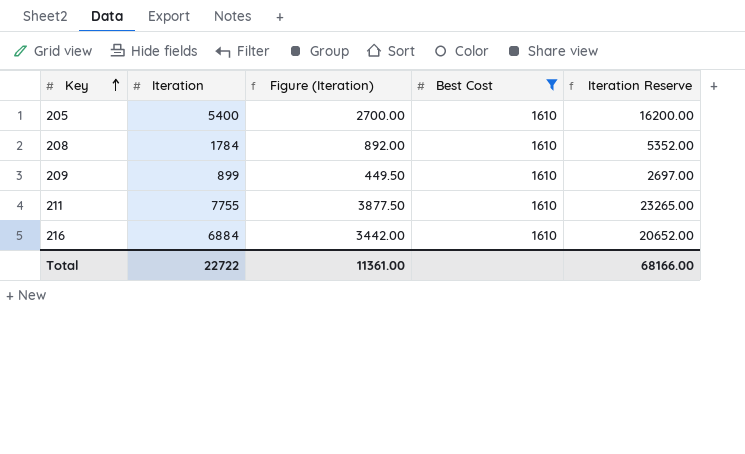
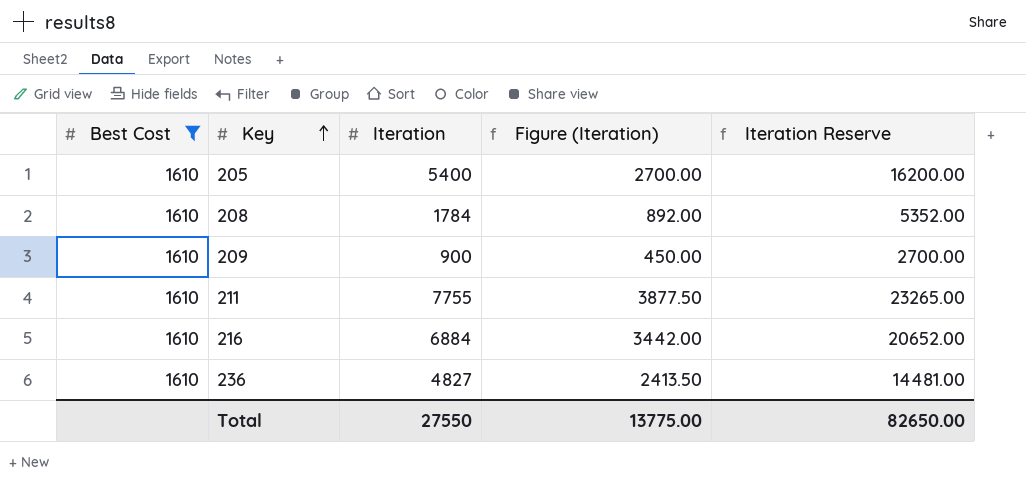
column Best Cost | position: 4 -> 1
209 | Iteration: 899 -> 900
209 | Figure (Iteration): 449.50 -> 450.00
209 | Iteration Reserve: 2697.00 -> 2700.00
row 236: none -> 1610 | 4827 | 2413.50 | 14481.00
Total | Iteration: 22722 -> 27550
Total | Figure (Iteration): 11361.00 -> 13775.00
Total | Iteration Reserve: 68166.00 -> 82650.00

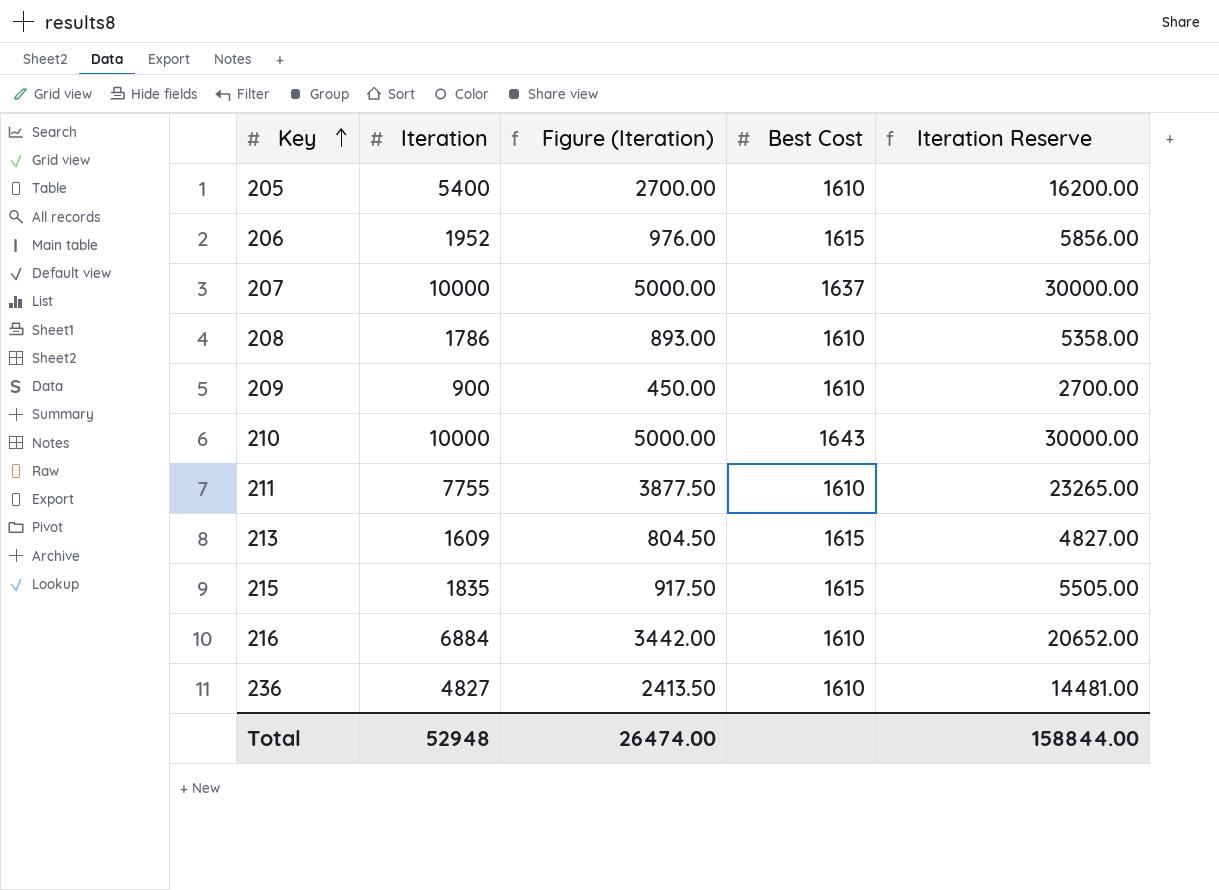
filter: Best Cost = 1610 -> none
column Best Cost | position: 1 -> 4
208 | Iteration: 1784 -> 1786
208 | Figure (Iteration): 892.00 -> 893.00
208 | Iteration Reserve: 5352.00 -> 5358.00
Total | Iteration: 27550 -> 52948
Total | Figure (Iteration): 13775.00 -> 26474.00
Total | Iteration Reserve: 82650.00 -> 158844.00

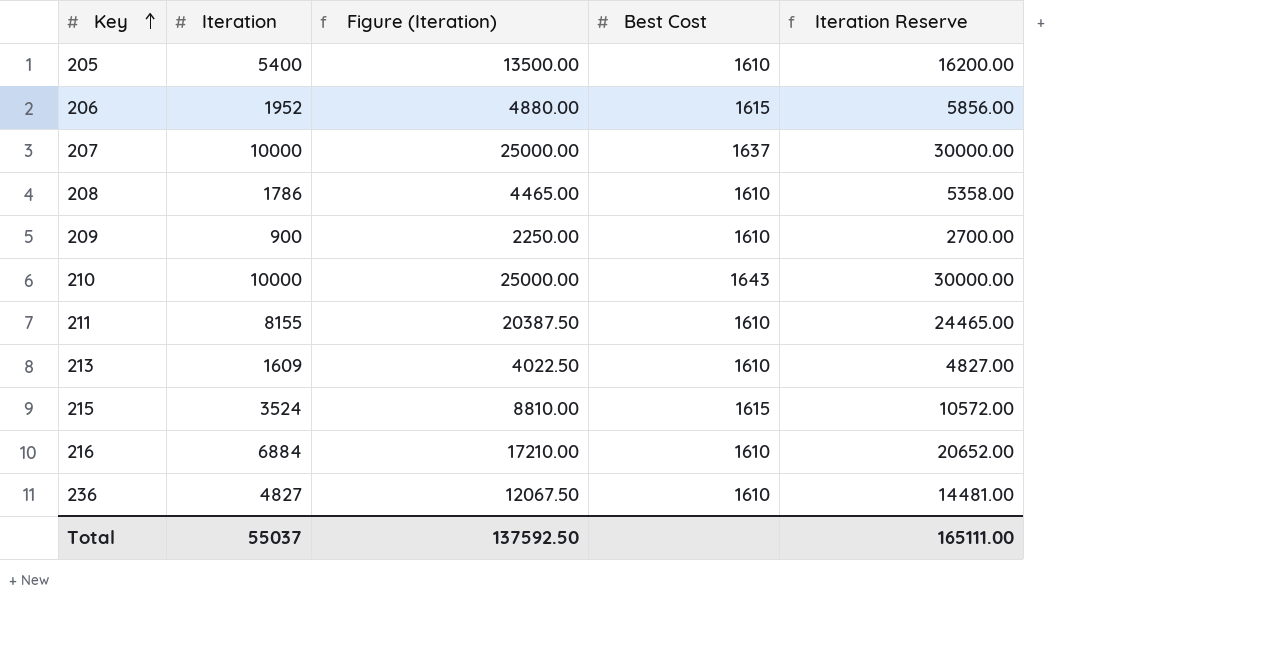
column Figure (Iteration) | formula: [Iteration] * 0.5 -> [Iteration] * 2.5
211 | Iteration: 7755 -> 8155
211 | Iteration Reserve: 23265.00 -> 24465.00
213 | Best Cost: 1615 -> 1610
215 | Iteration: 1835 -> 3524
215 | Iteration Reserve: 5505.00 -> 10572.00
Total | Iteration: 52948 -> 55037
Total | Figure (Iteration): 26474.00 -> 137592.50
Total | Iteration Reserve: 158844.00 -> 165111.00

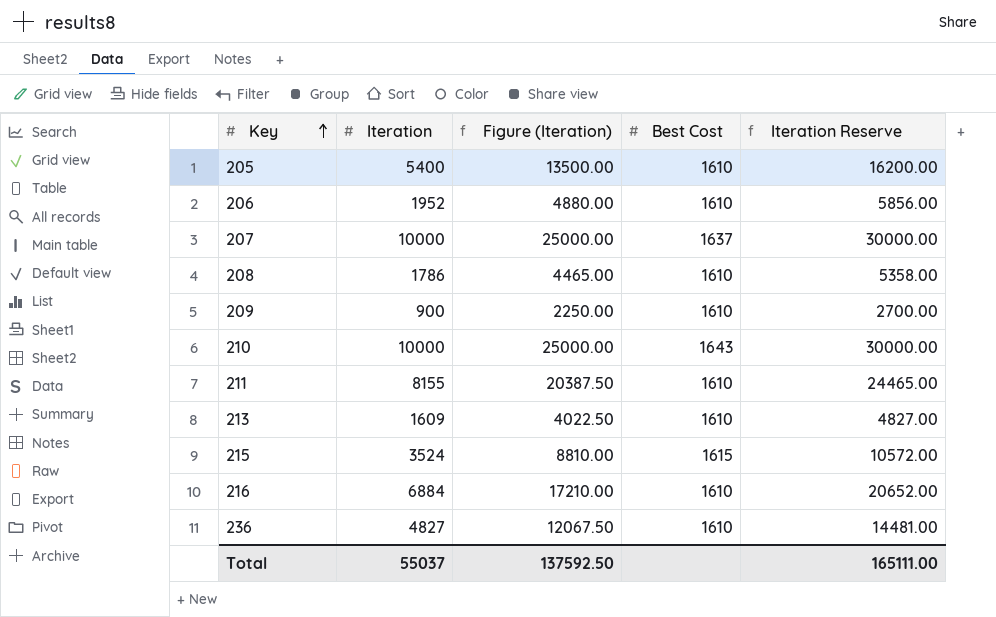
206 | Best Cost: 1615 -> 1610

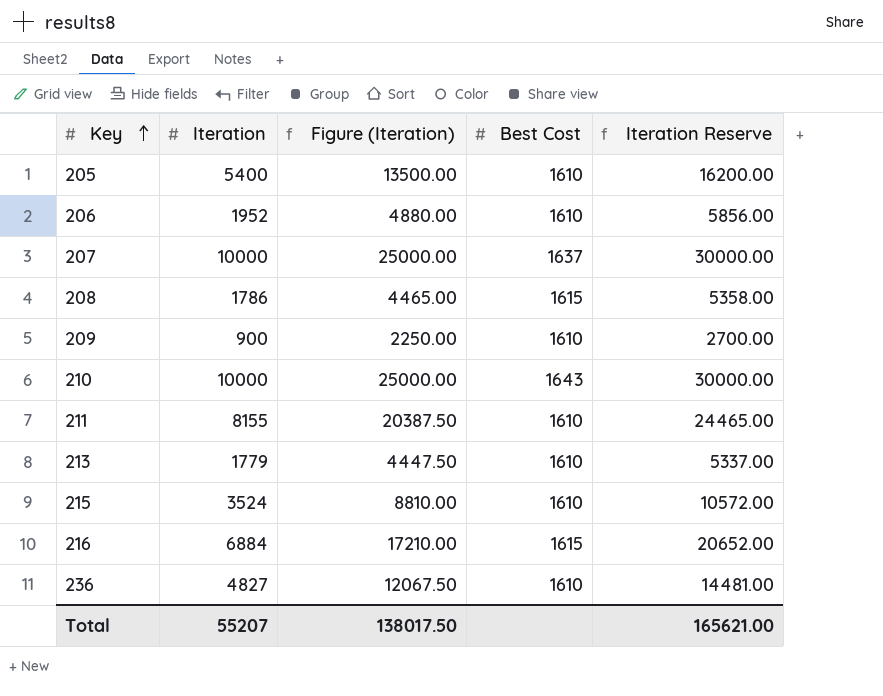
208 | Best Cost: 1610 -> 1615
213 | Iteration: 1609 -> 1779
213 | Figure (Iteration): 4022.50 -> 4447.50
213 | Iteration Reserve: 4827.00 -> 5337.00
215 | Best Cost: 1615 -> 1610
216 | Best Cost: 1610 -> 1615
Total | Iteration: 55037 -> 55207
Total | Figure (Iteration): 137592.50 -> 138017.50
Total | Iteration Reserve: 165111.00 -> 165621.00

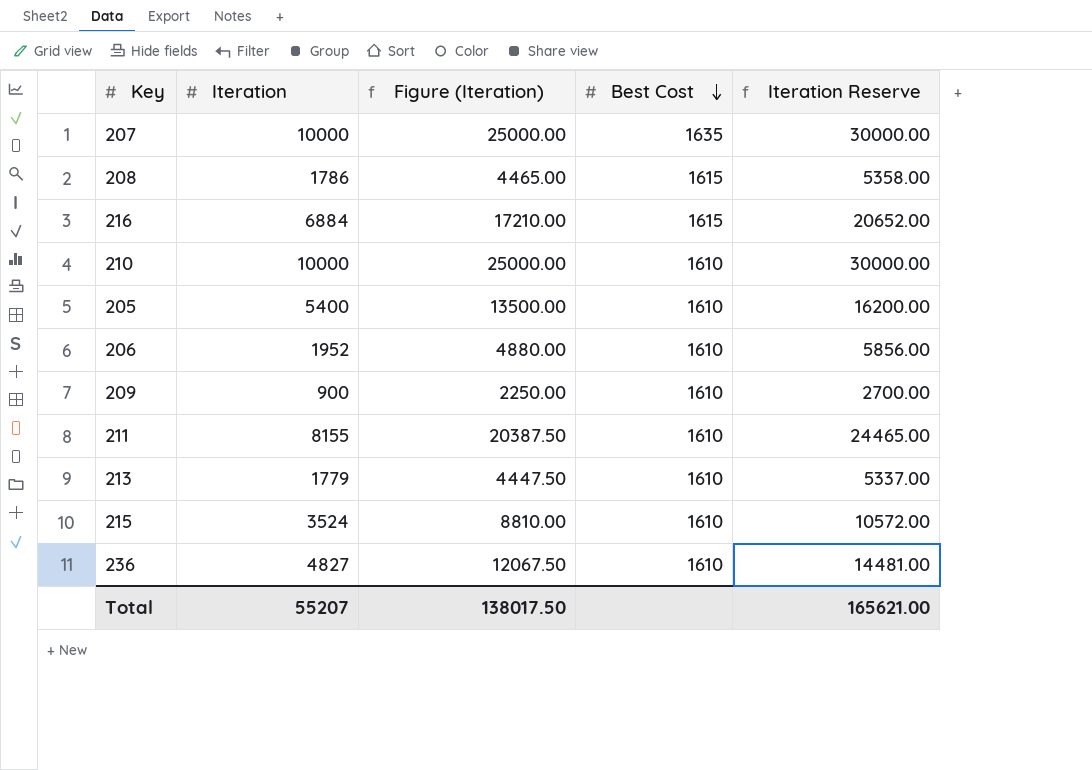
row order: Key ascending -> Best Cost descending
207 | Best Cost: 1637 -> 1635
210 | Best Cost: 1643 -> 1610

